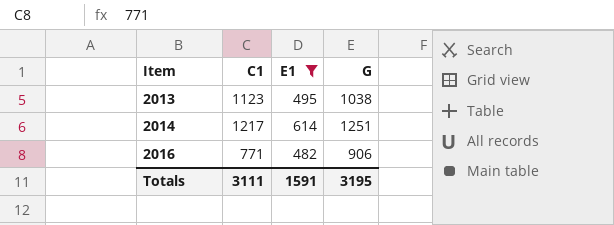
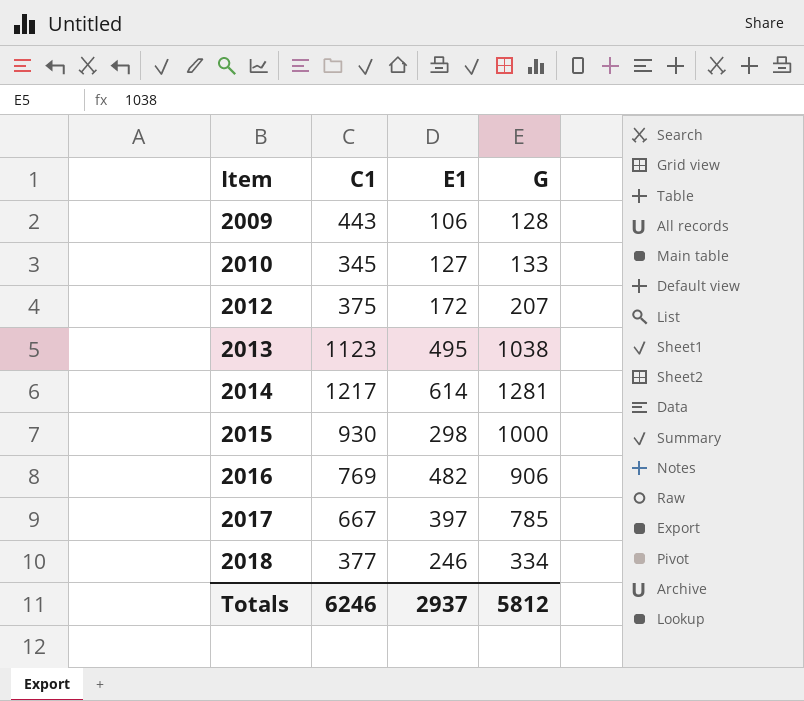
filter: E1 >= 482 -> none
2014 | G: 1251 -> 1281
2016 | C1: 771 -> 769
Totals | C1: 3111 -> 6246
Totals | E1: 1591 -> 2937
Totals | G: 3195 -> 5812

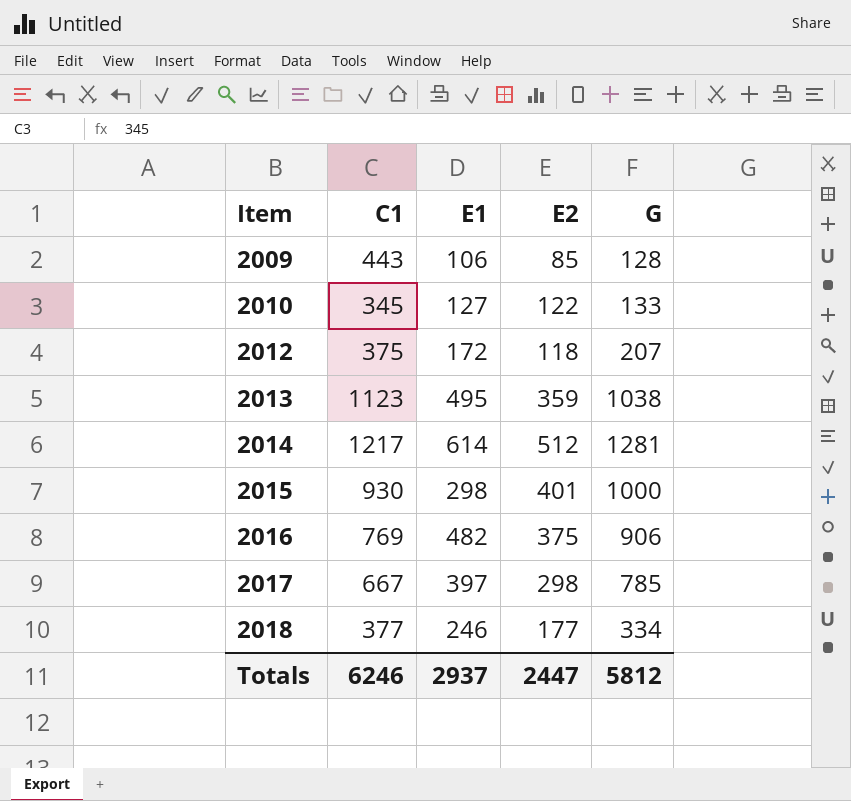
column E2 | position: none -> 4

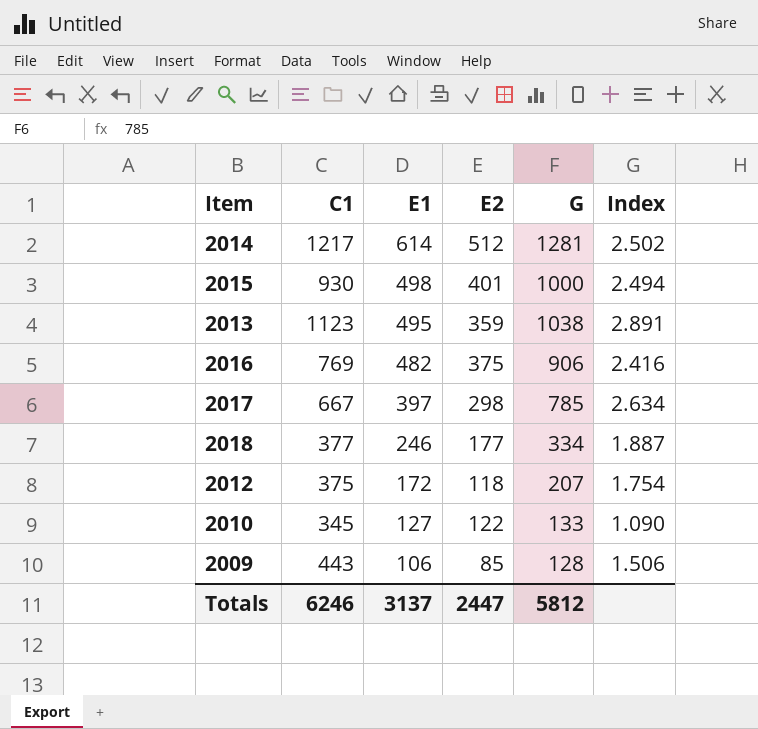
row order: Item ascending -> E1 descending
column Index | formula: none -> [G] / [E2]
2015 | E1: 298 -> 498
Totals | E1: 2937 -> 3137

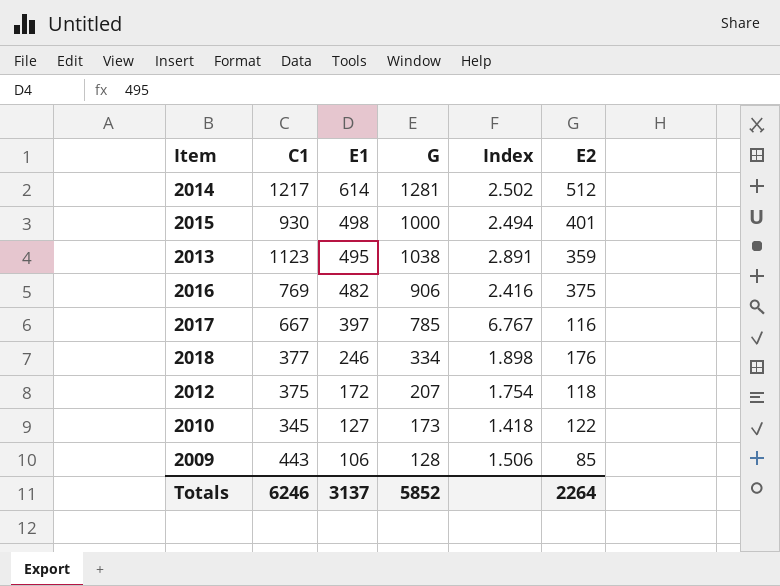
column E2 | position: 4 -> 6
2017 | Index: 2.634 -> 6.767
2017 | E2: 298 -> 116
2018 | Index: 1.887 -> 1.898
2018 | E2: 177 -> 176
2010 | G: 133 -> 173
2010 | Index: 1.090 -> 1.418
Totals | G: 5812 -> 5852
Totals | E2: 2447 -> 2264

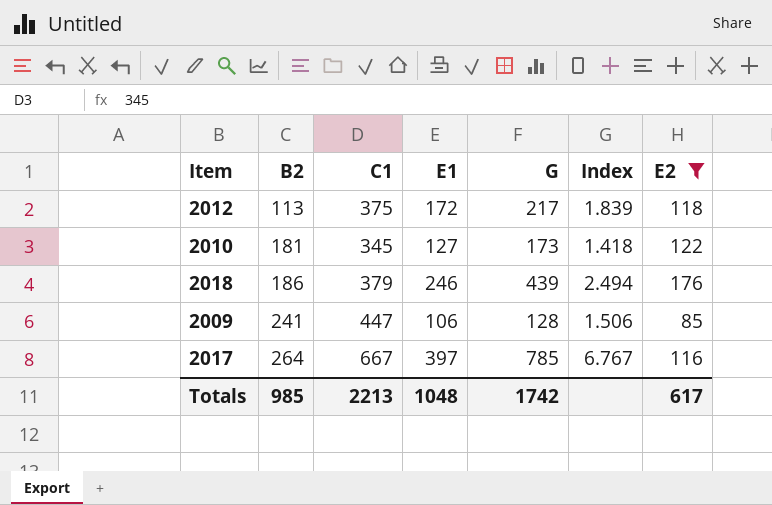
filter: none -> E2 <= 176
row order: E1 descending -> B2 ascending
column B2 | position: none -> 2
2012 | G: 207 -> 217
2012 | Index: 1.754 -> 1.839
2018 | C1: 377 -> 379
2018 | G: 334 -> 439
2018 | Index: 1.898 -> 2.494
2009 | C1: 443 -> 447
Totals | C1: 6246 -> 2213
Totals | E1: 3137 -> 1048
Totals | G: 5852 -> 1742
Totals | E2: 2264 -> 617

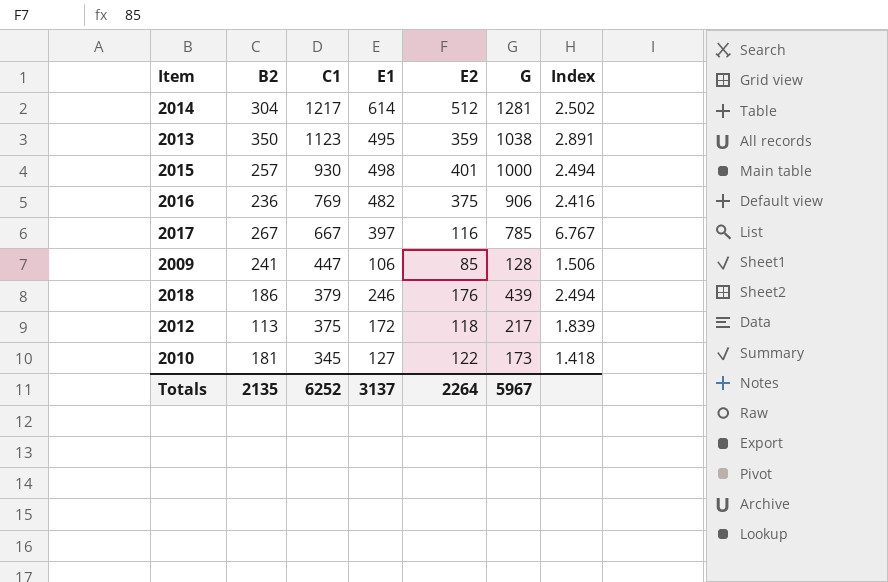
filter: E2 <= 176 -> none
row order: B2 ascending -> C1 descending
column E2 | position: 7 -> 5
2017 | B2: 264 -> 267
Totals | B2: 985 -> 2135
Totals | C1: 2213 -> 6252
Totals | E1: 1048 -> 3137
Totals | E2: 617 -> 2264
Totals | G: 1742 -> 5967

